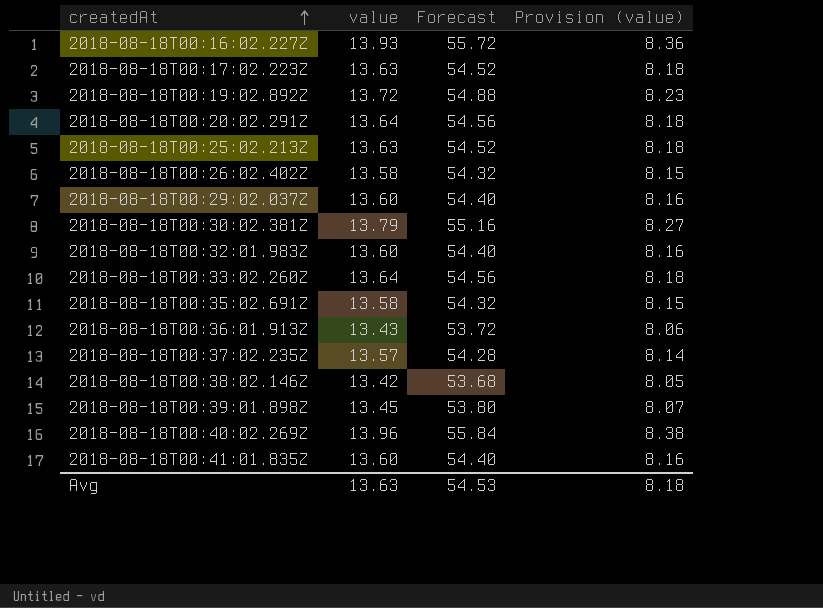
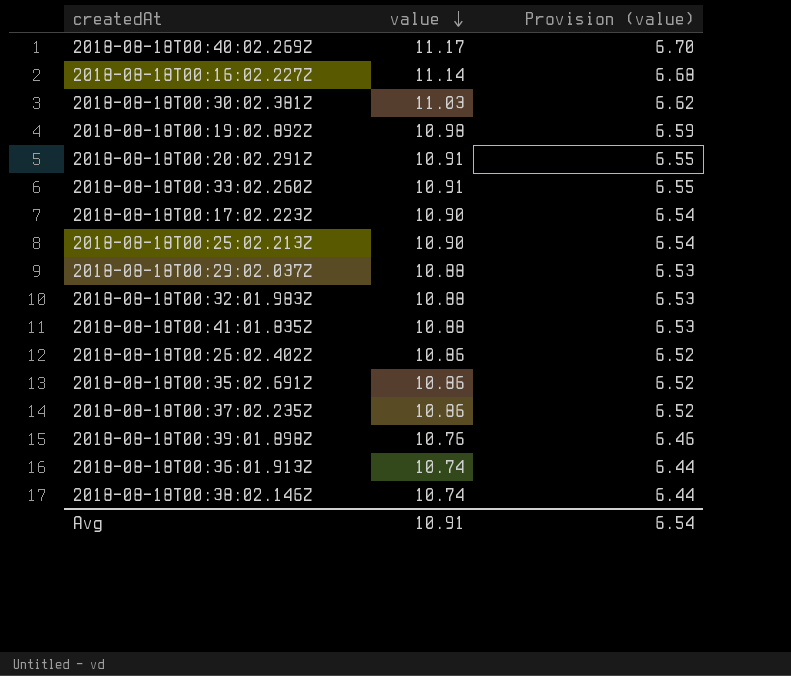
row order: createdAt ascending -> value descending
column Forecast | formula: [value] * 4 -> none
2018-08-18T00:40:02.269Z | value: 13.96 -> 11.17
2018-08-18T00:40:02.269Z | Provision (value): 8.38 -> 6.70
2018-08-18T00:16:02.227Z | value: 13.93 -> 11.14
2018-08-18T00:16:02.227Z | Provision (value): 8.36 -> 6.68
2018-08-18T00:30:02.381Z | value: 13.79 -> 11.03
2018-08-18T00:30:02.381Z | Provision (value): 8.27 -> 6.62
2018-08-18T00:19:02.892Z | value: 13.72 -> 10.98
2018-08-18T00:19:02.892Z | Provision (value): 8.23 -> 6.59
2018-08-18T00:20:02.291Z | value: 13.64 -> 10.91
2018-08-18T00:20:02.291Z | Provision (value): 8.18 -> 6.55
2018-08-18T00:33:02.260Z | value: 13.64 -> 10.91
2018-08-18T00:33:02.260Z | Provision (value): 8.18 -> 6.55
2018-08-18T00:17:02.223Z | value: 13.63 -> 10.90
2018-08-18T00:17:02.223Z | Provision (value): 8.18 -> 6.54
2018-08-18T00:25:02.213Z | value: 13.63 -> 10.90
2018-08-18T00:25:02.213Z | Provision (value): 8.18 -> 6.54
2018-08-18T00:29:02.037Z | value: 13.60 -> 10.88
2018-08-18T00:29:02.037Z | Provision (value): 8.16 -> 6.53
2018-08-18T00:32:01.983Z | value: 13.60 -> 10.88
2018-08-18T00:32:01.983Z | Provision (value): 8.16 -> 6.53
2018-08-18T00:41:01.835Z | value: 13.60 -> 10.88
2018-08-18T00:41:01.835Z | Provision (value): 8.16 -> 6.53
2018-08-18T00:26:02.402Z | value: 13.58 -> 10.86
2018-08-18T00:26:02.402Z | Provision (value): 8.15 -> 6.52
2018-08-18T00:35:02.691Z | value: 13.58 -> 10.86
2018-08-18T00:35:02.691Z | Provision (value): 8.15 -> 6.52
2018-08-18T00:37:02.235Z | value: 13.57 -> 10.86
2018-08-18T00:37:02.235Z | Provision (value): 8.14 -> 6.52
2018-08-18T00:39:01.898Z | value: 13.45 -> 10.76
2018-08-18T00:39:01.898Z | Provision (value): 8.07 -> 6.46
2018-08-18T00:36:01.913Z | value: 13.43 -> 10.74
2018-08-18T00:36:01.913Z | Provision (value): 8.06 -> 6.44
2018-08-18T00:38:02.146Z | value: 13.42 -> 10.74
2018-08-18T00:38:02.146Z | Provision (value): 8.05 -> 6.44
Avg | value: 13.63 -> 10.91
Avg | Provision (value): 8.18 -> 6.54

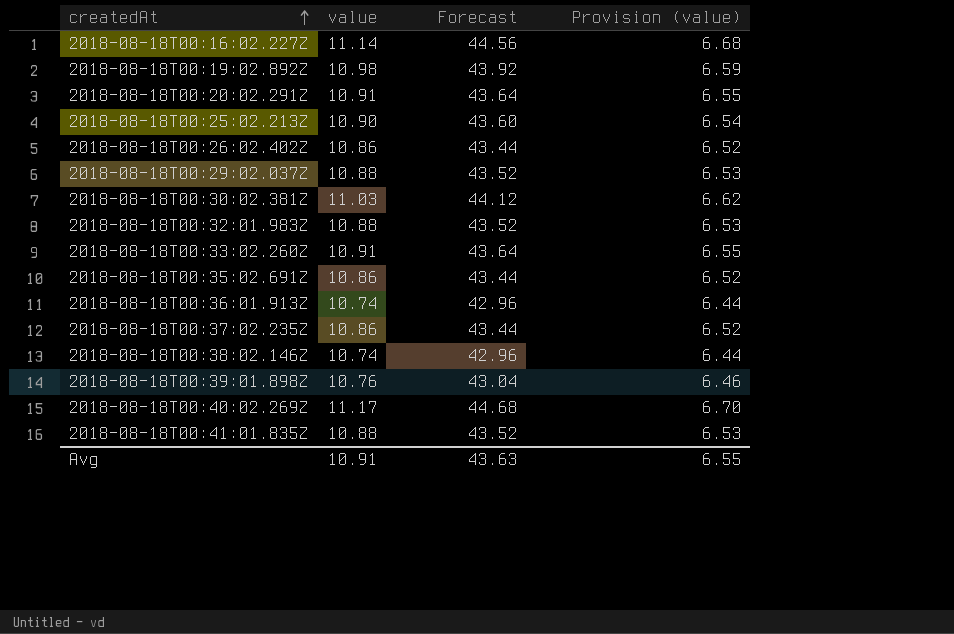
row order: value descending -> createdAt ascending
column Forecast | formula: none -> [value] * 4
row 2018-08-18T00:17:02.223Z: 10.90 | 6.54 -> none
Avg | Provision (value): 6.54 -> 6.55

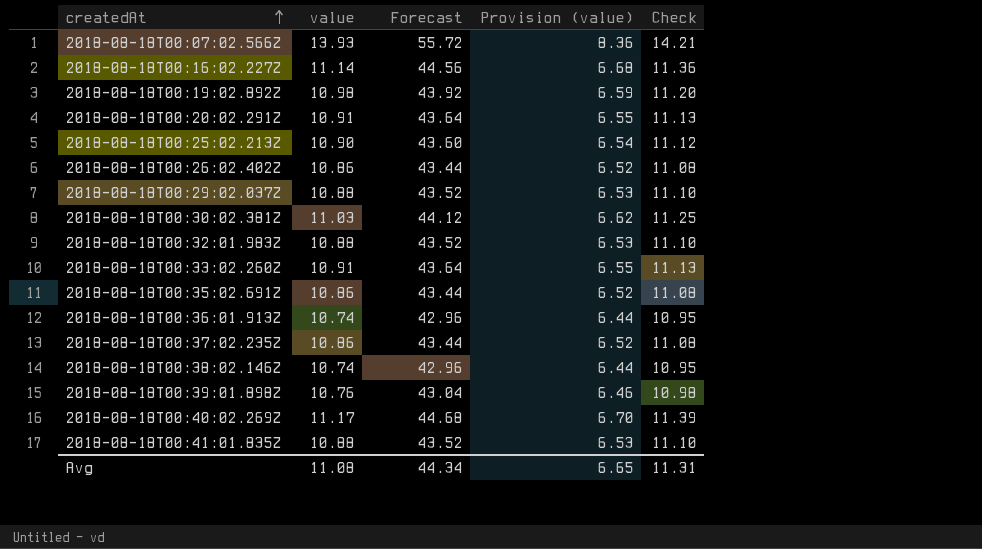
column Check | formula: none -> [value] * 1.02
row 2018-08-18T00:07:02.566Z: none -> 13.93 | 55.72 | 8.36 | 14.21
Avg | value: 10.91 -> 11.08
Avg | Forecast: 43.63 -> 44.34
Avg | Provision (value): 6.55 -> 6.65

